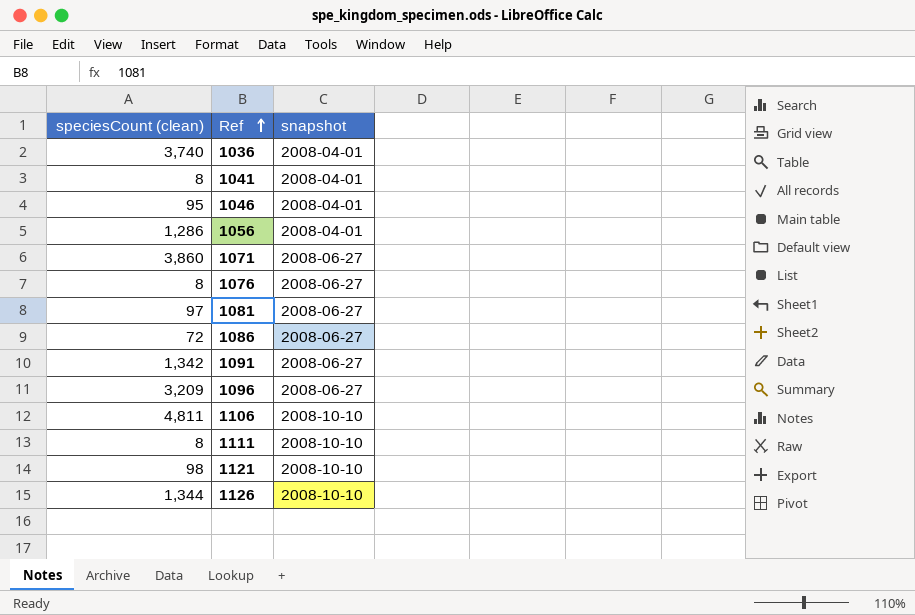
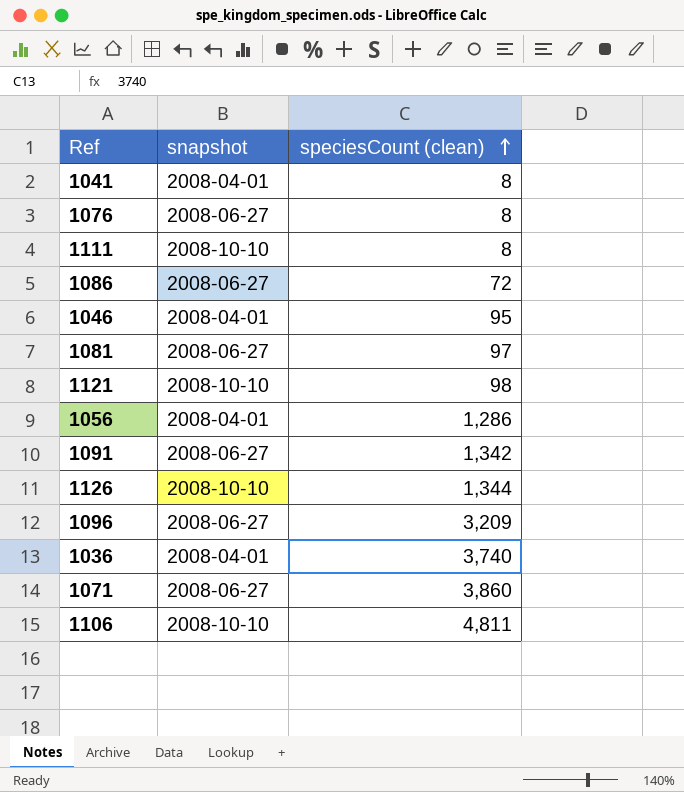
row order: Ref ascending -> speciesCount (clean) ascending
column speciesCount (clean) | position: 1 -> 3

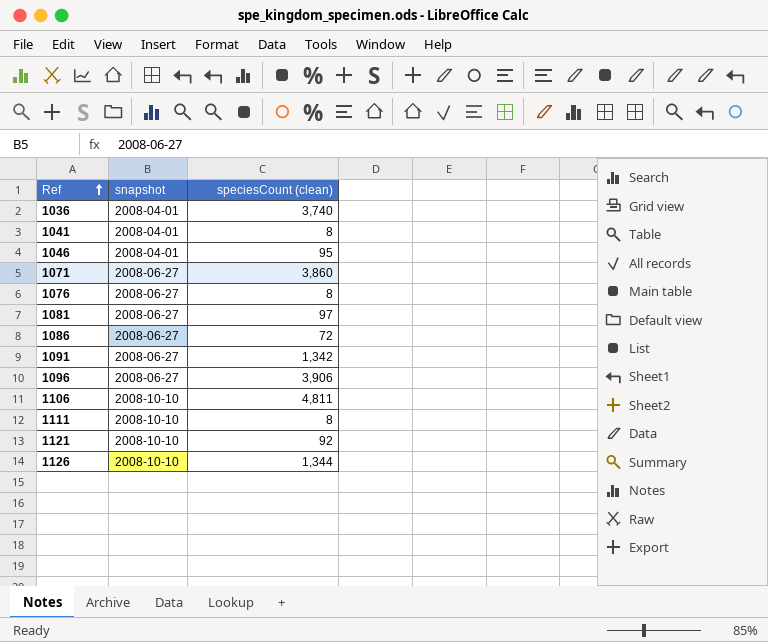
row order: speciesCount (clean) ascending -> Ref ascending
row 1056: 2008-04-01 | 1,286 -> none
1096 | speciesCount (clean): 3,209 -> 3,906
1121 | speciesCount (clean): 98 -> 92

